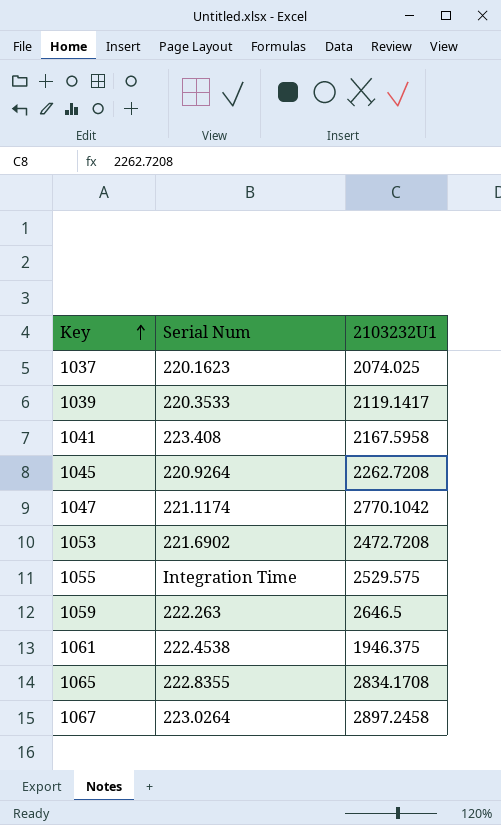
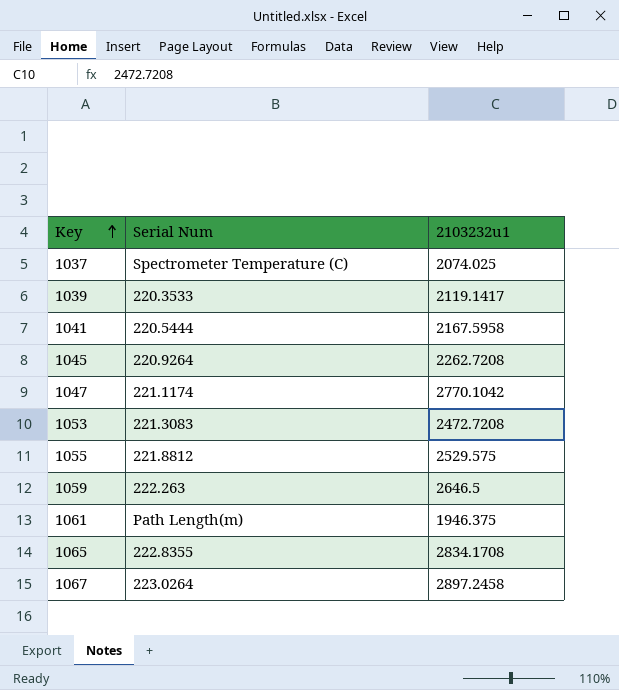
column name: 2103232U1 -> 2103232u1
1037 | Serial Num: 220.1623 -> Spectrometer Temperature (C)
1041 | Serial Num: 223.408 -> 220.5444
1053 | Serial Num: 221.6902 -> 221.3083
1055 | Serial Num: Integration Time -> 221.8812
1061 | Serial Num: 222.4538 -> Path Length(m)

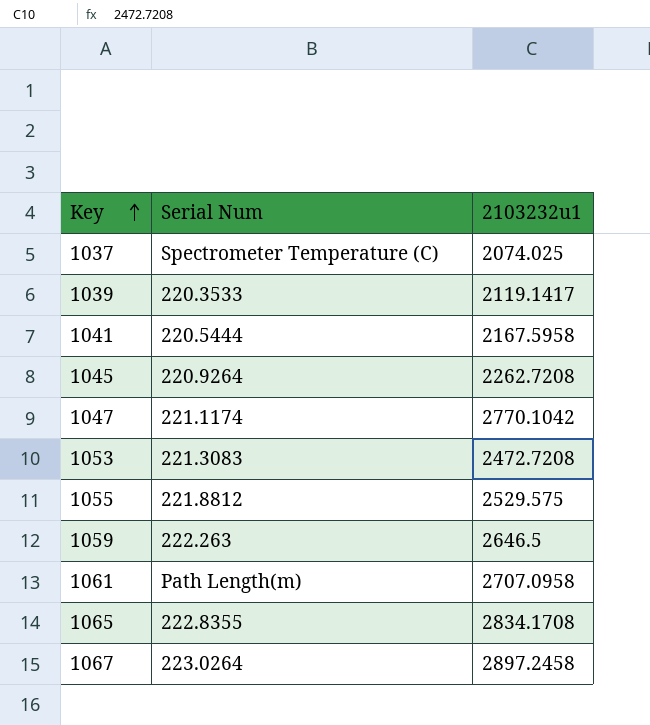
1061 | 2103232u1: 1946.375 -> 2707.0958

